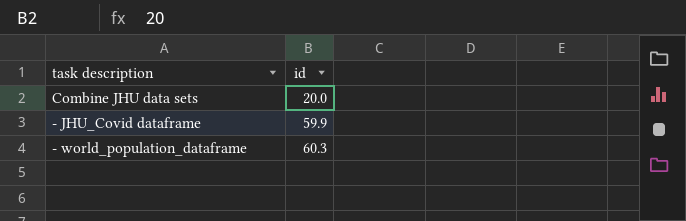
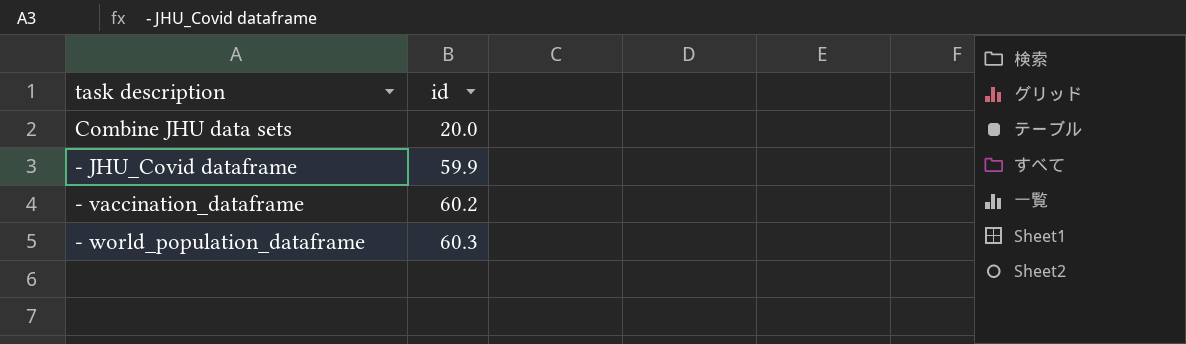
row - vaccination_dataframe: none -> 60.2

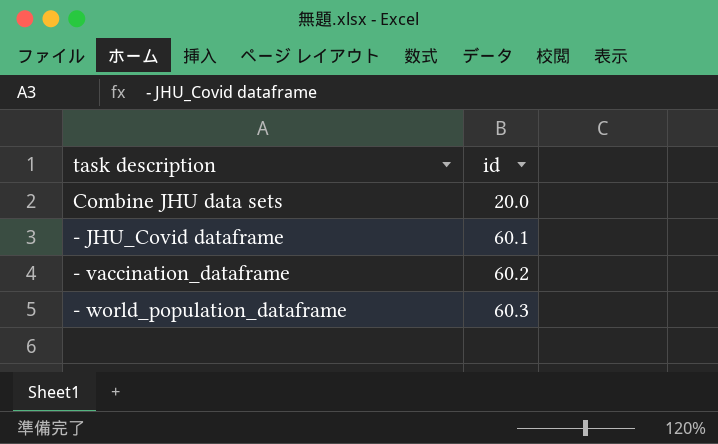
- JHU_Covid dataframe | id: 59.9 -> 60.1

